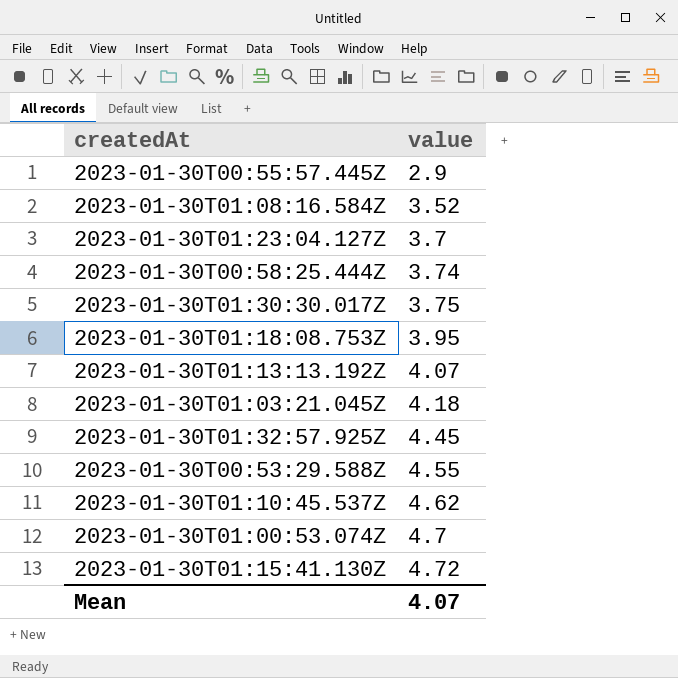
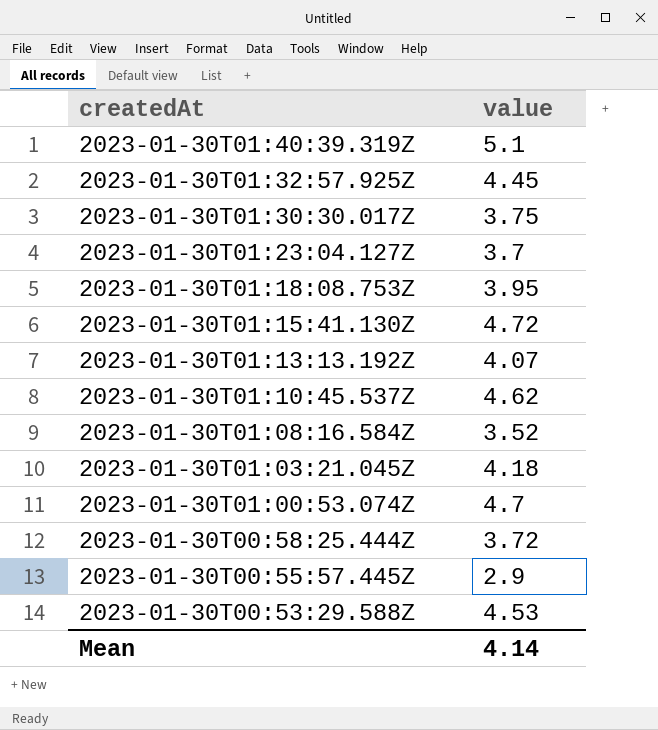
row order: value ascending -> createdAt descending
row 2023-01-30T01:40:39.319Z: none -> 5.1
2023-01-30T00:58:25.444Z | value: 3.74 -> 3.72
2023-01-30T00:53:29.588Z | value: 4.55 -> 4.53
Mean | value: 4.07 -> 4.14

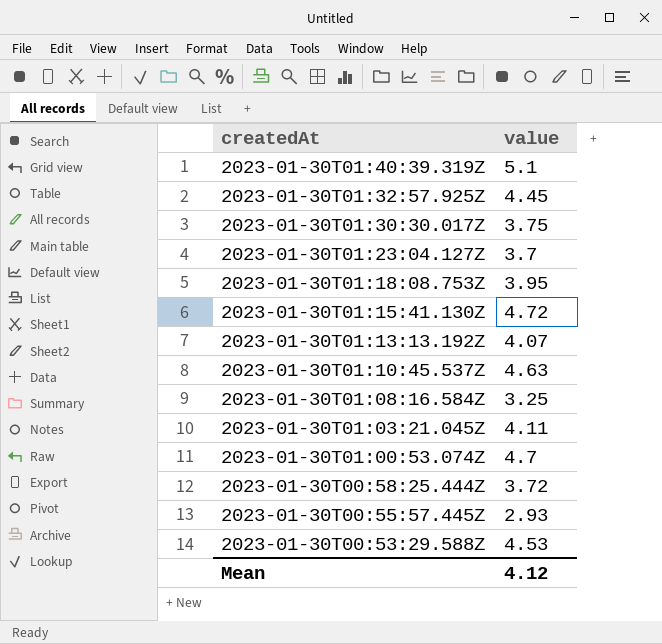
2023-01-30T01:10:45.537Z | value: 4.62 -> 4.63
2023-01-30T01:08:16.584Z | value: 3.52 -> 3.25
2023-01-30T01:03:21.045Z | value: 4.18 -> 4.11
2023-01-30T00:55:57.445Z | value: 2.9 -> 2.93
Mean | value: 4.14 -> 4.12

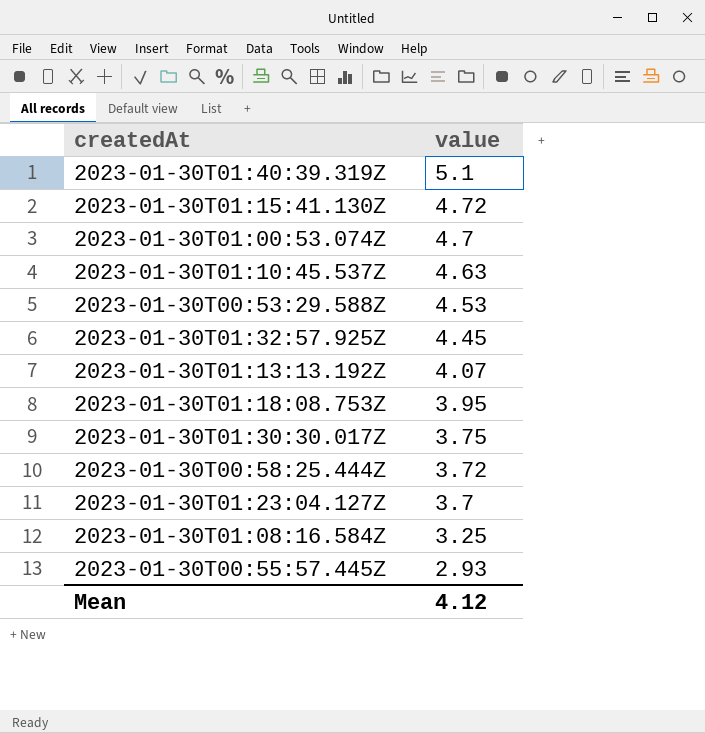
row order: createdAt descending -> value descending
row 2023-01-30T01:03:21.045Z: 4.11 -> none

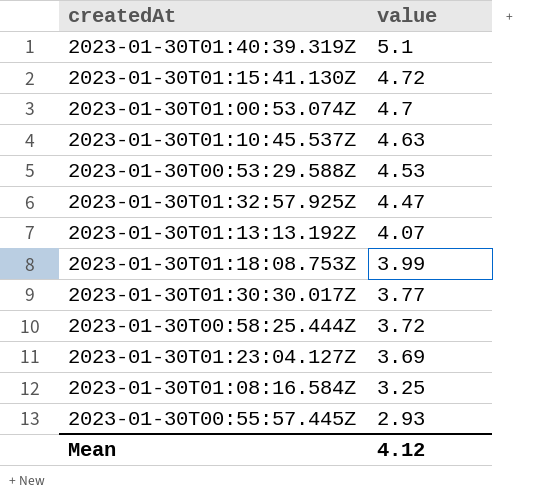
2023-01-30T01:32:57.925Z | value: 4.45 -> 4.47
2023-01-30T01:18:08.753Z | value: 3.95 -> 3.99
2023-01-30T01:30:30.017Z | value: 3.75 -> 3.77
2023-01-30T01:23:04.127Z | value: 3.7 -> 3.69

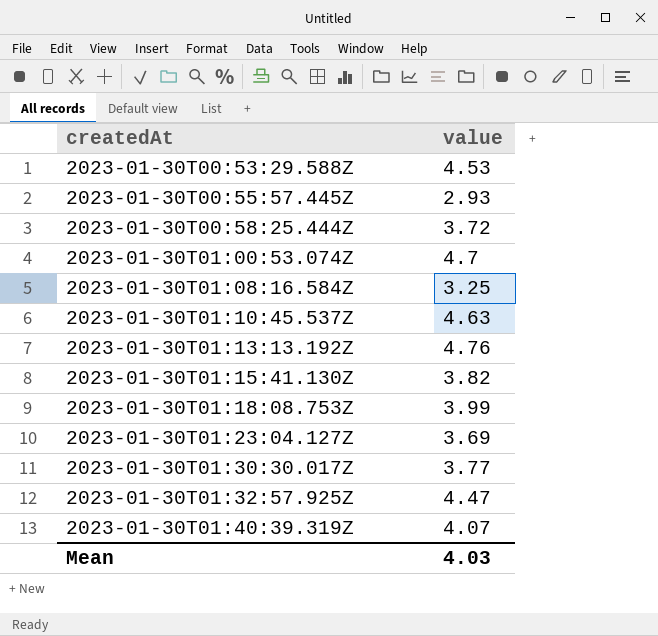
row order: value descending -> createdAt ascending
2023-01-30T01:13:13.192Z | value: 4.07 -> 4.76
2023-01-30T01:15:41.130Z | value: 4.72 -> 3.82
2023-01-30T01:40:39.319Z | value: 5.1 -> 4.07
Mean | value: 4.12 -> 4.03

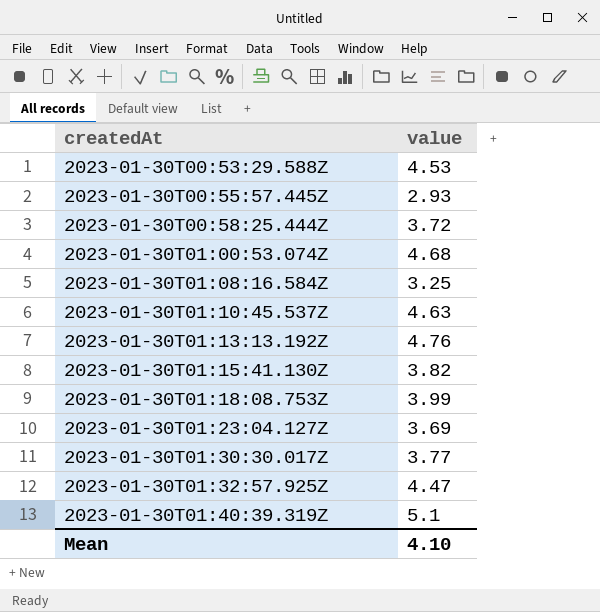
2023-01-30T01:00:53.074Z | value: 4.7 -> 4.68
2023-01-30T01:40:39.319Z | value: 4.07 -> 5.1
Mean | value: 4.03 -> 4.10

